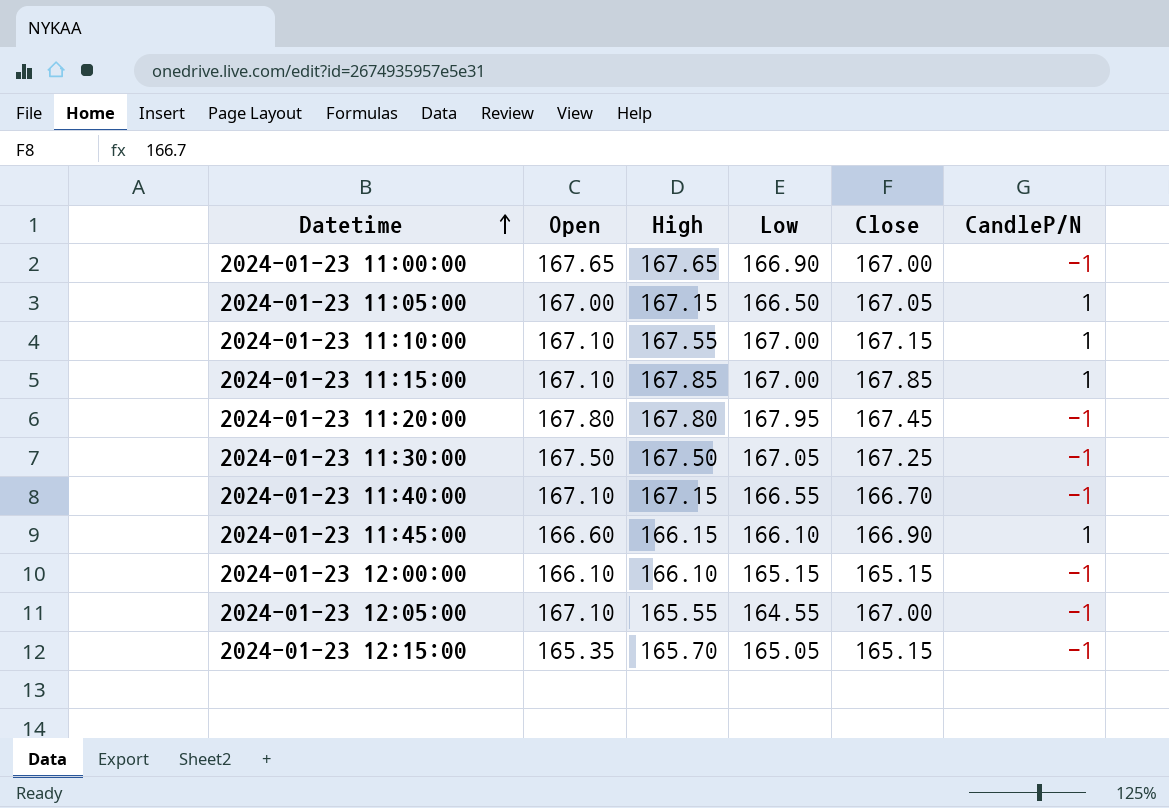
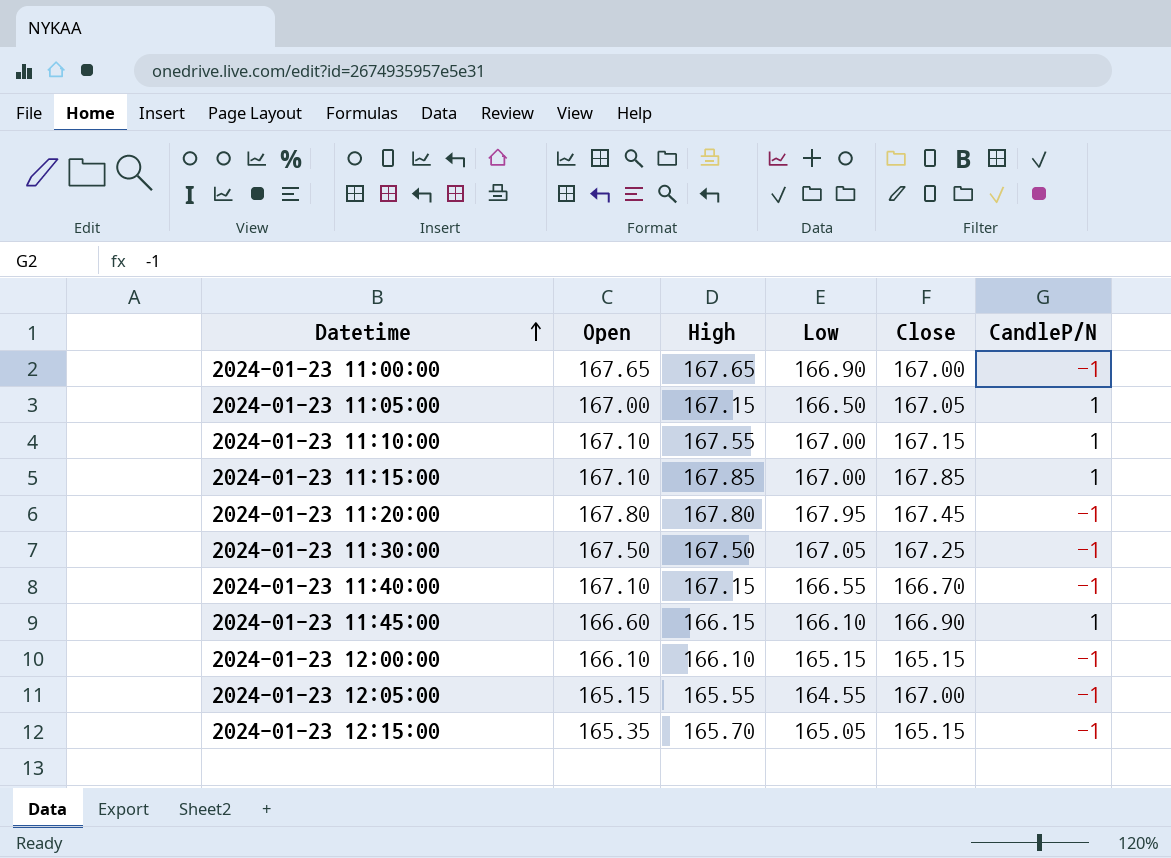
2024-01-23 12:05:00 | Open: 167.10 -> 165.15

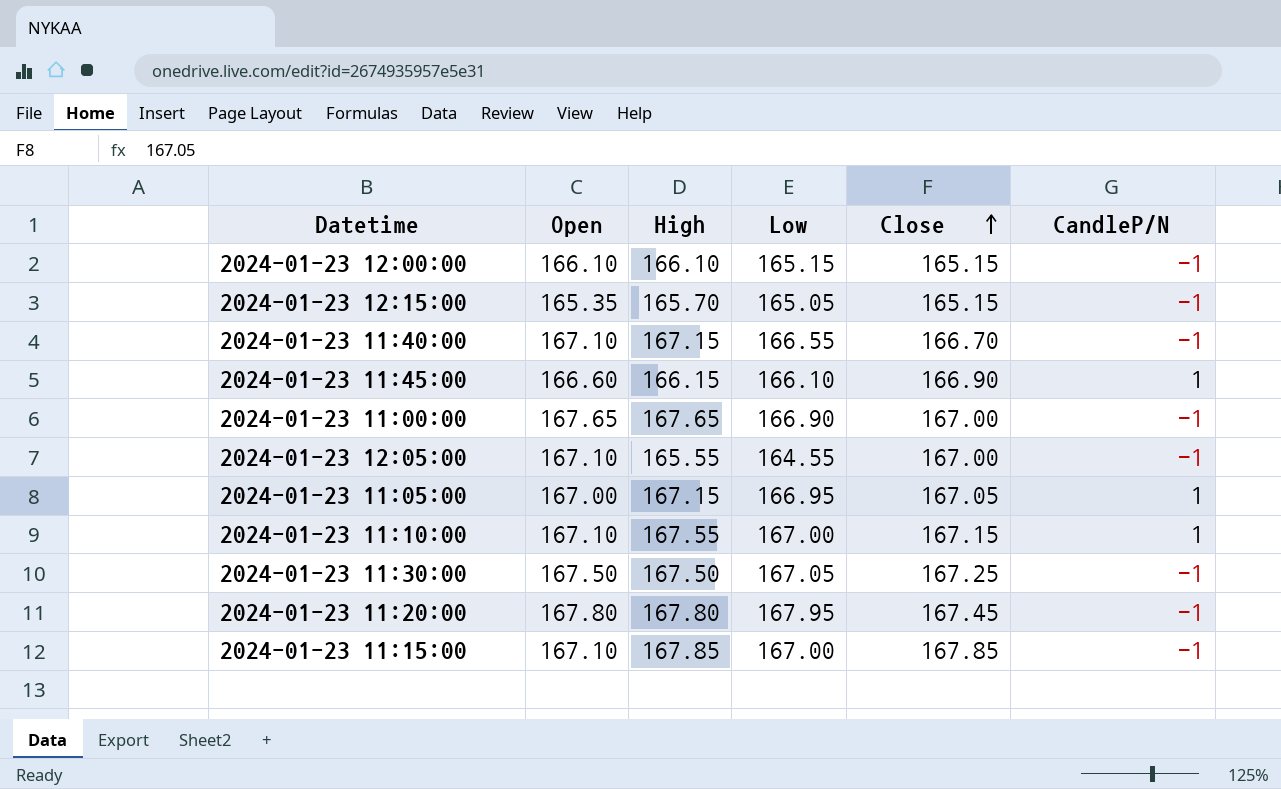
row order: Datetime ascending -> Close ascending
2024-01-23 12:05:00 | Open: 165.15 -> 167.10
2024-01-23 11:05:00 | Low: 166.50 -> 166.95
2024-01-23 11:15:00 | CandleP/N: 1 -> -1

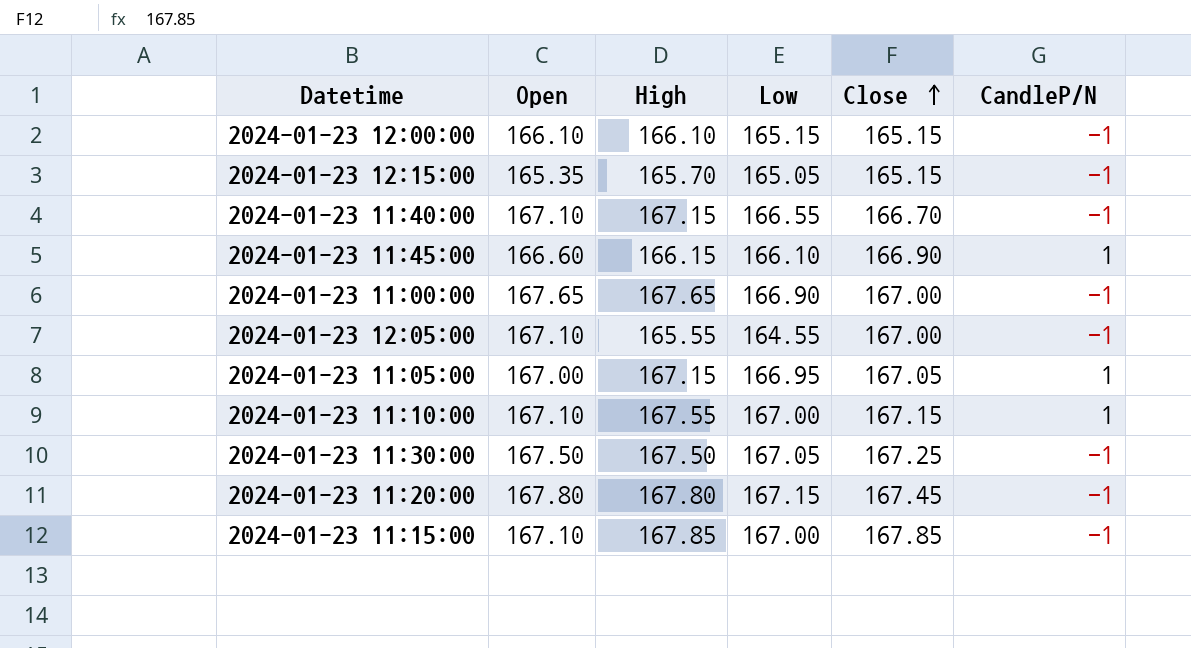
2024-01-23 11:20:00 | Low: 167.95 -> 167.15

